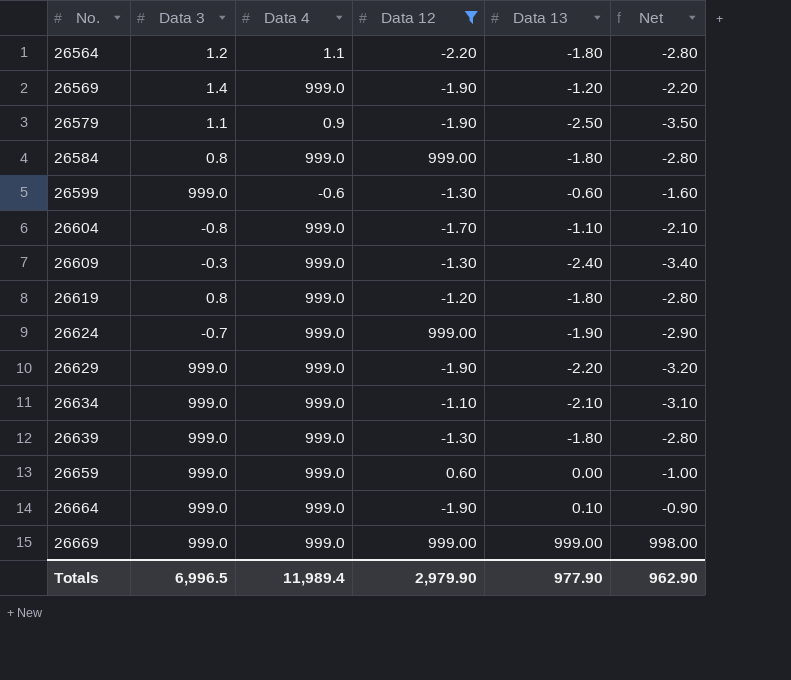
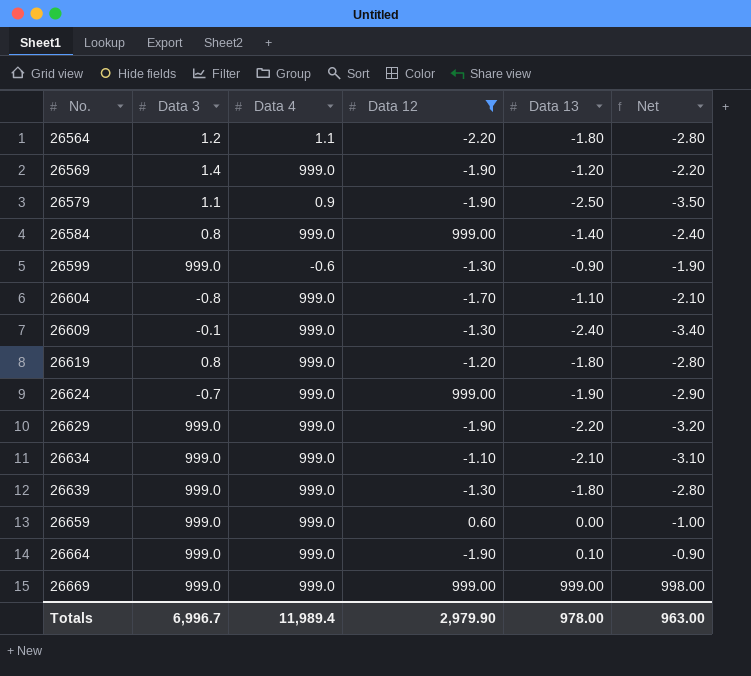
26584 | Data 13: -1.80 -> -1.40
26584 | Net: -2.80 -> -2.40
26599 | Data 13: -0.60 -> -0.90
26599 | Net: -1.60 -> -1.90
26609 | Data 3: -0.3 -> -0.1
Totals | Data 3: 6,996.5 -> 6,996.7
Totals | Data 13: 977.90 -> 978.00
Totals | Net: 962.90 -> 963.00

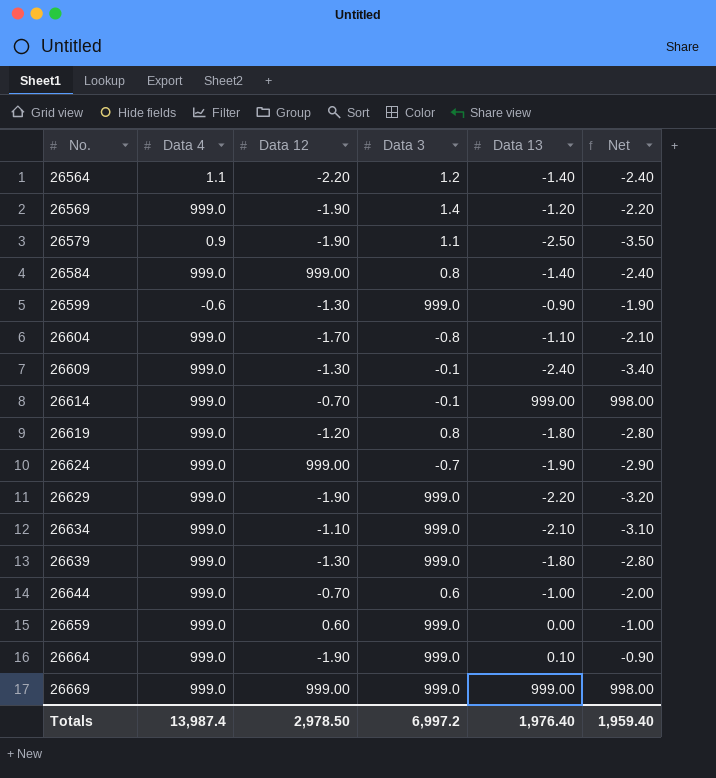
filter: Data 12 != -0.70 -> none
column Data 3 | position: 2 -> 4
26564 | Data 13: -1.80 -> -1.40
26564 | Net: -2.80 -> -2.40
Totals | Data 4: 11,989.4 -> 13,987.4
Totals | Data 12: 2,979.90 -> 2,978.50
Totals | Data 3: 6,996.7 -> 6,997.2
Totals | Data 13: 978.00 -> 1,976.40
Totals | Net: 963.00 -> 1,959.40

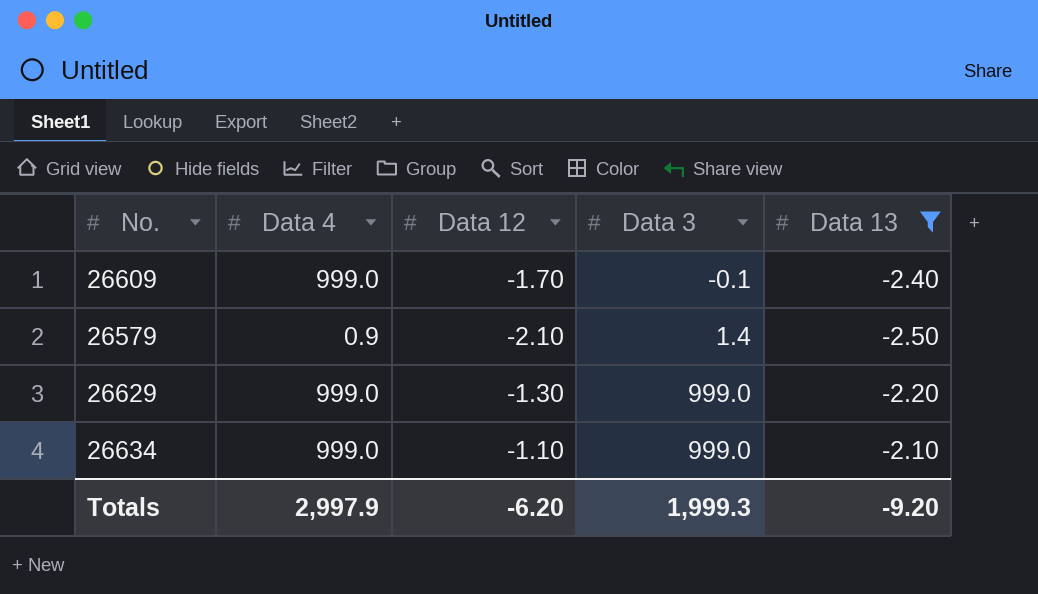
filter: none -> Data 13 <= -2.10
row order: No. ascending -> Data 3 ascending
column Net | formula: [Data 13] - 1 -> none
26609 | Data 12: -1.30 -> -1.70
26579 | Data 12: -1.90 -> -2.10
26579 | Data 3: 1.1 -> 1.4
26629 | Data 12: -1.90 -> -1.30
Totals | Data 4: 13,987.4 -> 2,997.9
Totals | Data 12: 2,978.50 -> -6.20
Totals | Data 3: 6,997.2 -> 1,999.3
Totals | Data 13: 1,976.40 -> -9.20

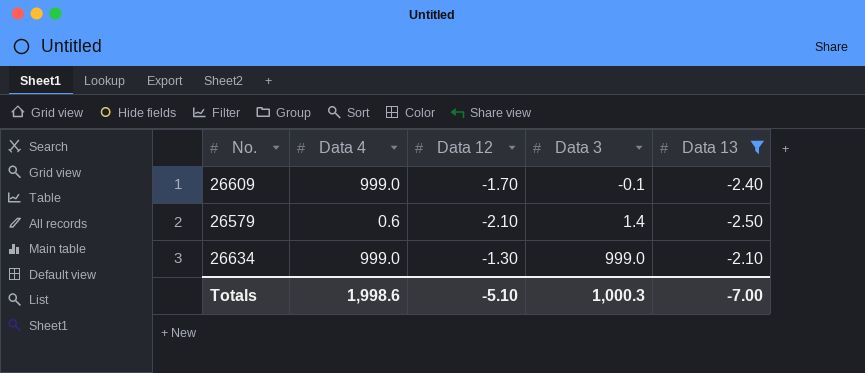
row 26629: 999.0 | -1.30 | 999.0 | -2.20 -> none
26579 | Data 4: 0.9 -> 0.6
26634 | Data 12: -1.10 -> -1.30
Totals | Data 4: 2,997.9 -> 1,998.6
Totals | Data 12: -6.20 -> -5.10
Totals | Data 3: 1,999.3 -> 1,000.3
Totals | Data 13: -9.20 -> -7.00

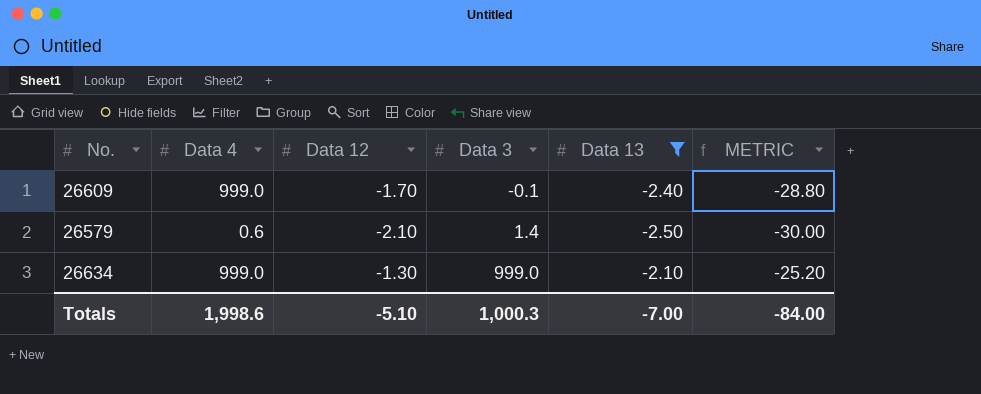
column METRIC | formula: none -> [Data 13] * 12

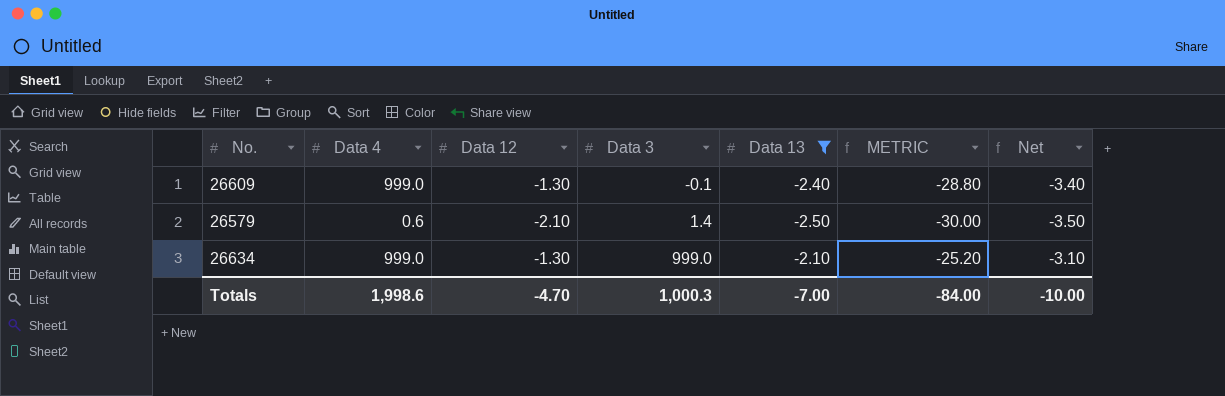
column Net | formula: none -> [Data 13] - 1
26609 | Data 12: -1.70 -> -1.30
Totals | Data 12: -5.10 -> -4.70

